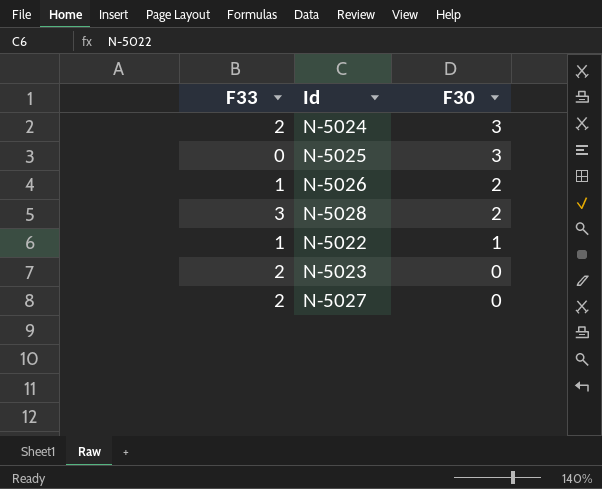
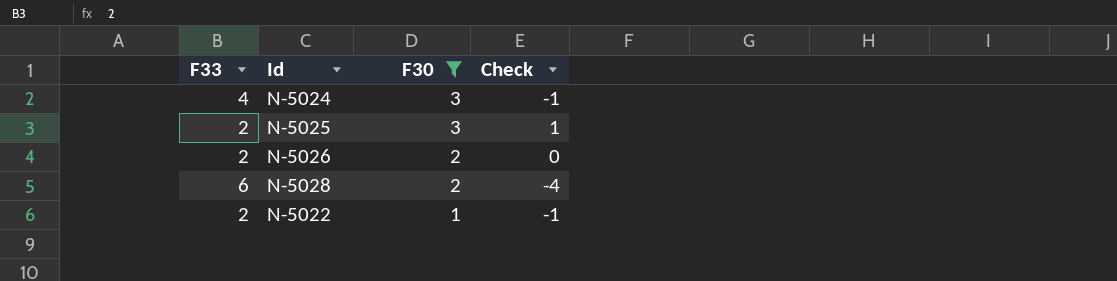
filter: none -> F30 != 0
column Check | formula: none -> [F30] - [F33]
N-5024 | F33: 2 -> 4
N-5025 | F33: 0 -> 2
N-5026 | F33: 1 -> 2
N-5028 | F33: 3 -> 6
N-5022 | F33: 1 -> 2

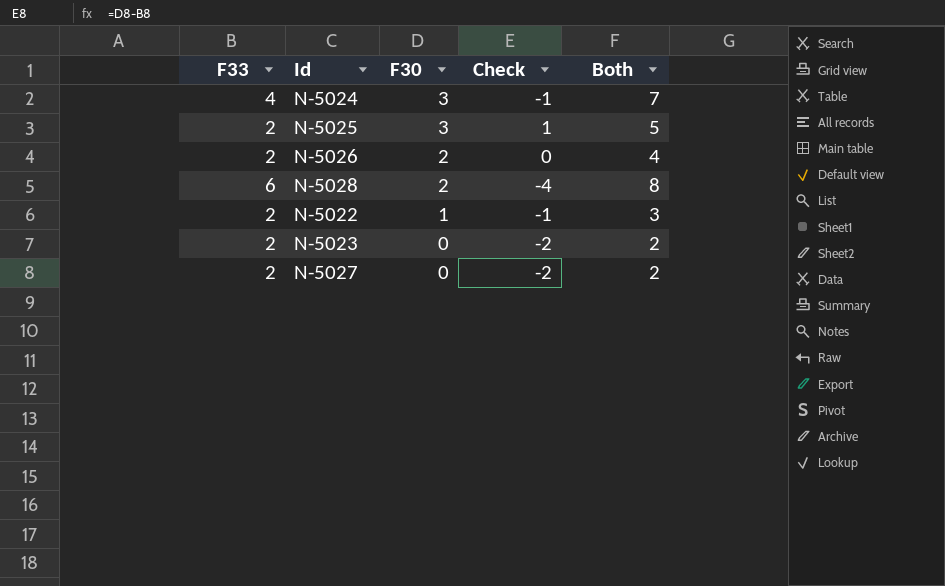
filter: F30 != 0 -> none
column Both | formula: none -> [F33] + [F30]

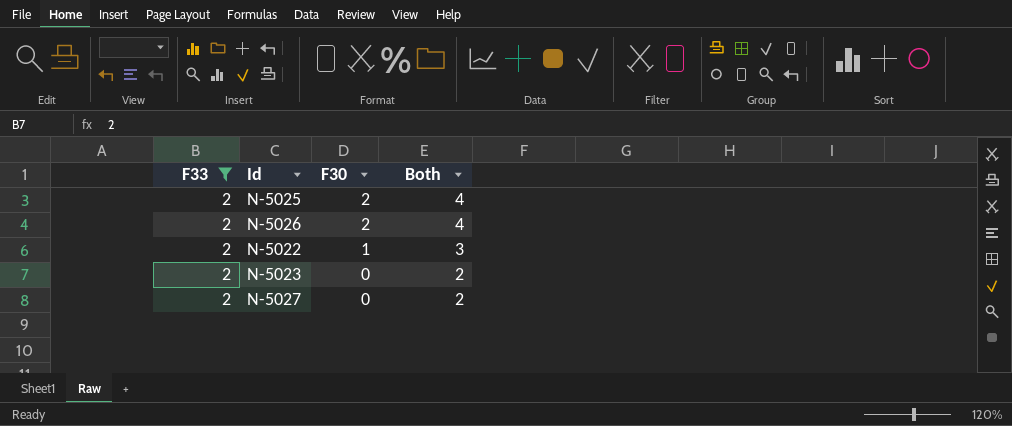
filter: none -> F33 = 2
column Check | formula: [F30] - [F33] -> none
N-5025 | F30: 3 -> 2
N-5025 | Both: 5 -> 4

